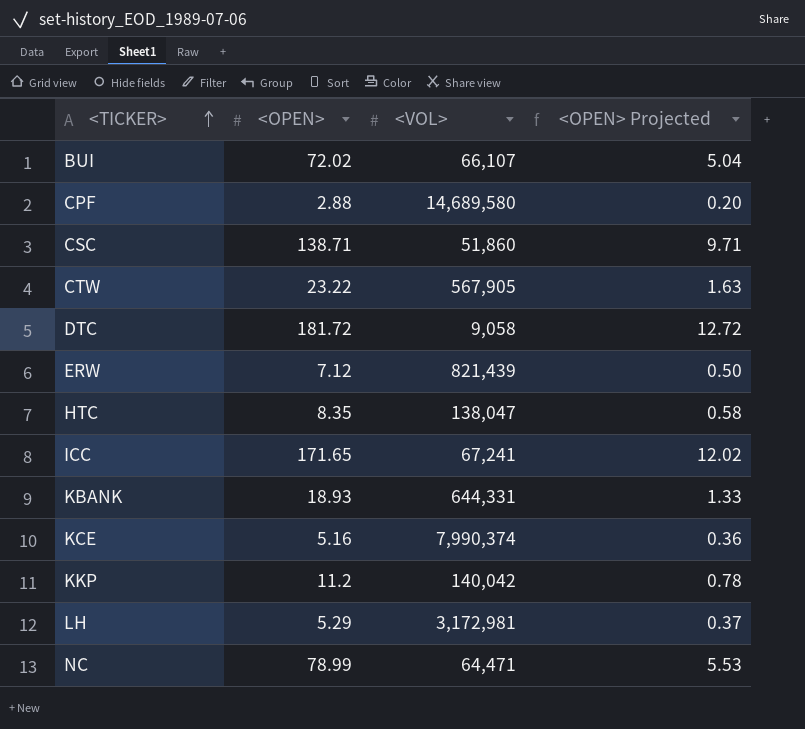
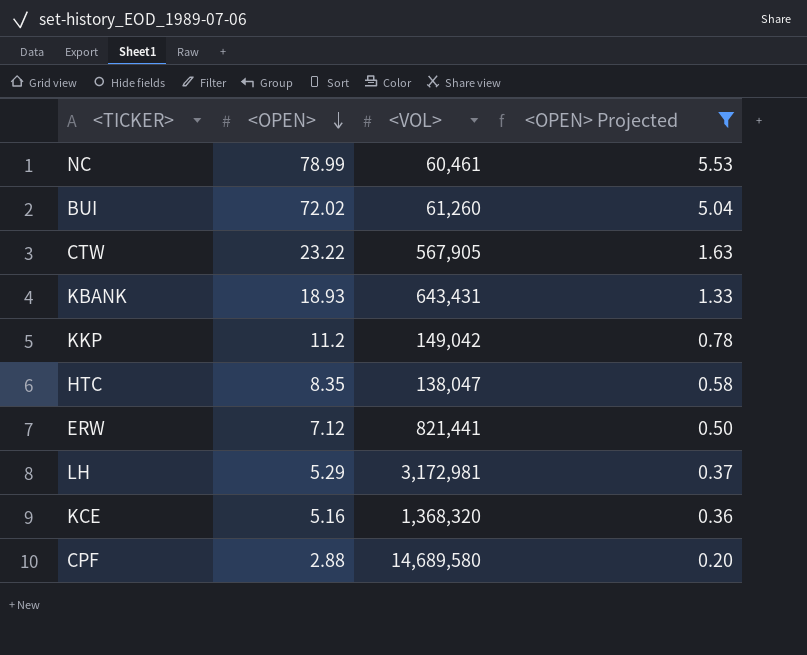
filter: none -> <OPEN> Projected <= 5.53
row order: <TICKER> ascending -> <OPEN> descending
NC | <VOL>: 64,471 -> 60,461
BUI | <VOL>: 66,107 -> 61,260
KBANK | <VOL>: 644,331 -> 643,431
KKP | <VOL>: 140,042 -> 149,042
ERW | <VOL>: 821,439 -> 821,441
KCE | <VOL>: 7,990,374 -> 1,368,320

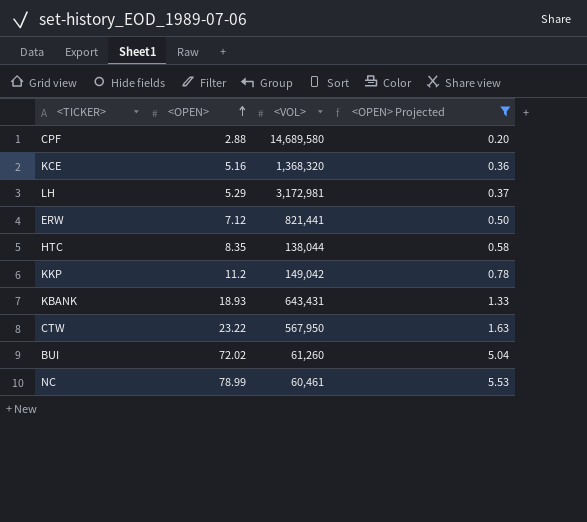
row order: <OPEN> descending -> <OPEN> ascending
HTC | <VOL>: 138,047 -> 138,044
CTW | <VOL>: 567,905 -> 567,950

